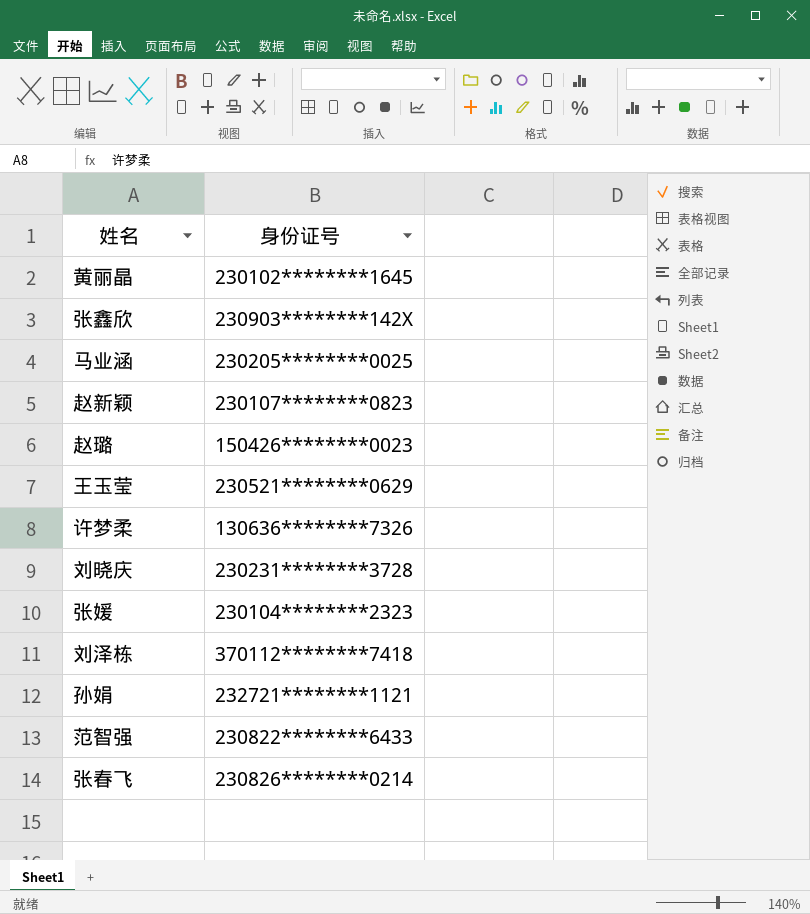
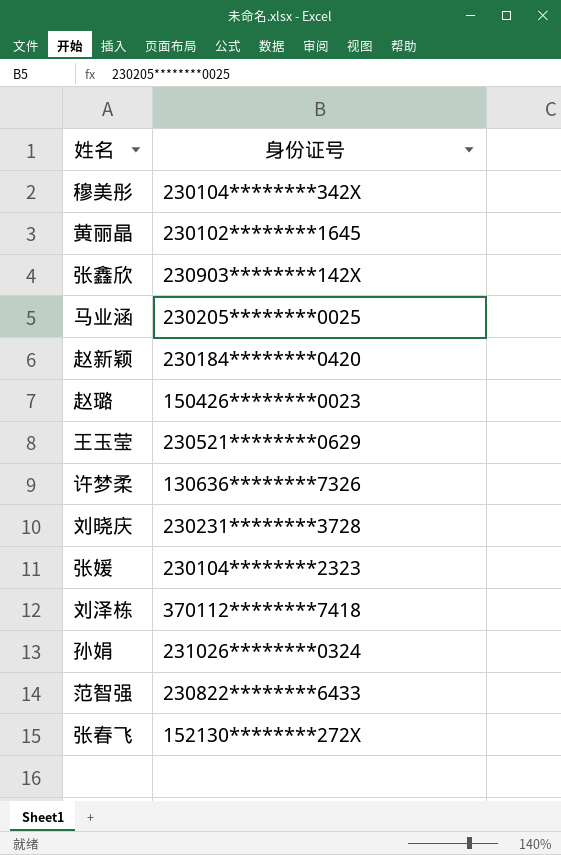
row 穆美彤: none -> 230104********342X
赵新颖 | 身份证号: 230107********0823 -> 230184********0420
孙娟 | 身份证号: 232721********1121 -> 231026********0324
张春飞 | 身份证号: 230826********0214 -> 152130********272X

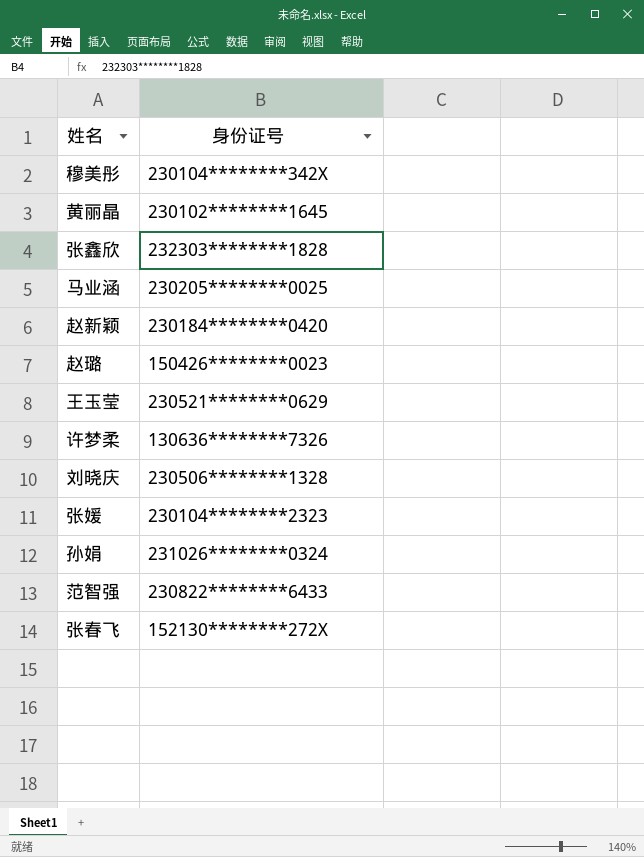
row 刘泽栋: 370112********7418 -> none
张鑫欣 | 身份证号: 230903********142X -> 232303********1828
刘晓庆 | 身份证号: 230231********3728 -> 230506********1328

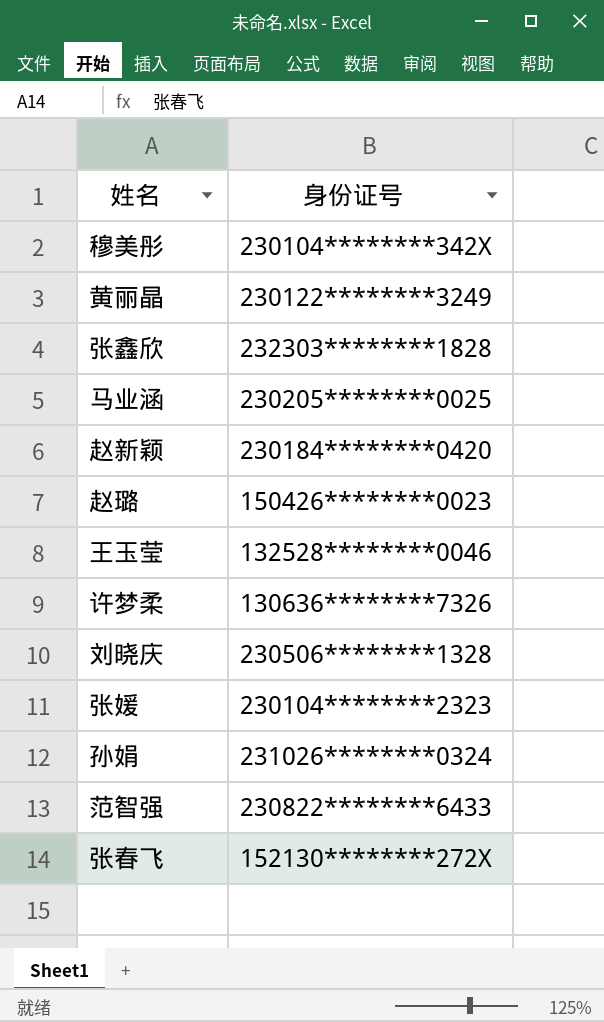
黄丽晶 | 身份证号: 230102********1645 -> 230122********3249
王玉莹 | 身份证号: 230521********0629 -> 132528********0046

